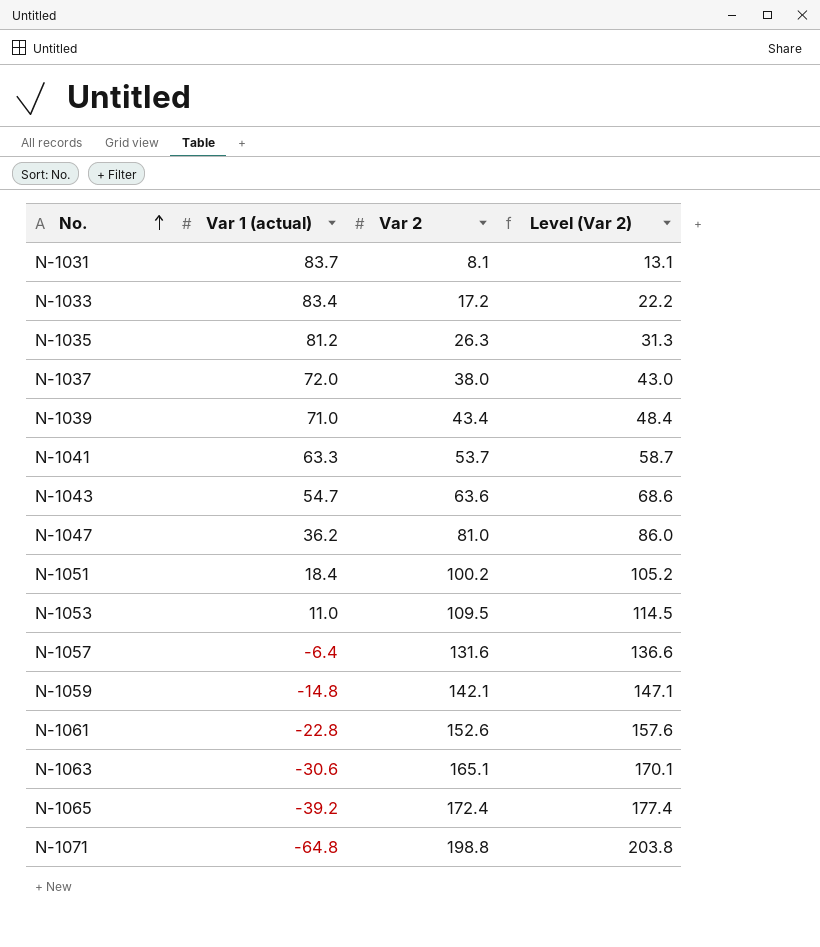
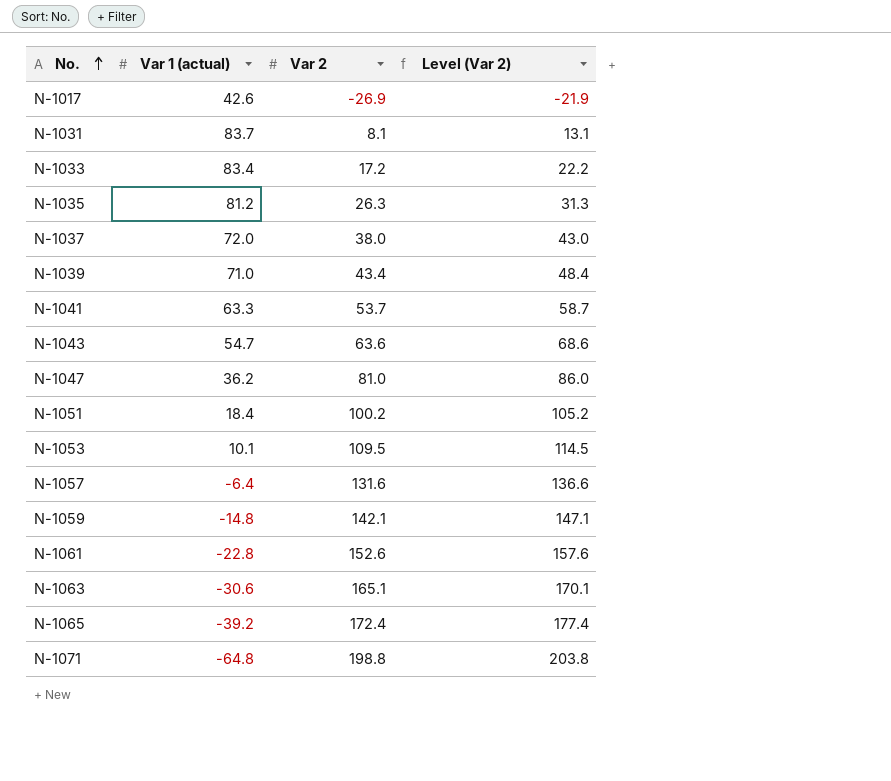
row N-1017: none -> 42.6 | -26.9 | -21.9
N-1053 | Var 1 (actual): 11.0 -> 10.1

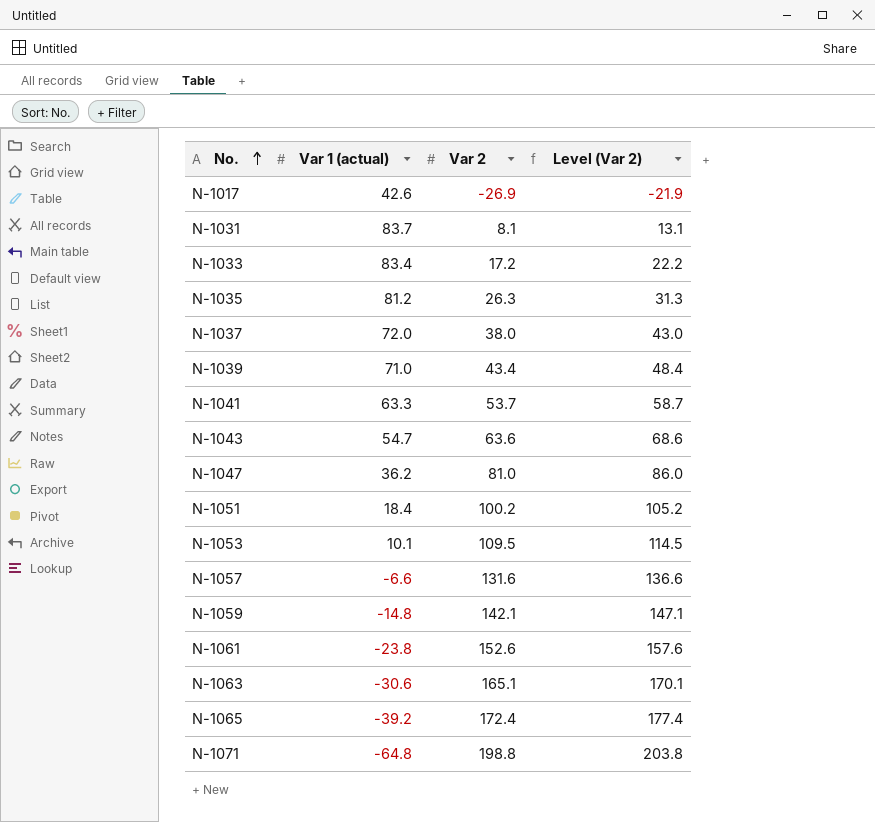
N-1057 | Var 1 (actual): -6.4 -> -6.6
N-1061 | Var 1 (actual): -22.8 -> -23.8

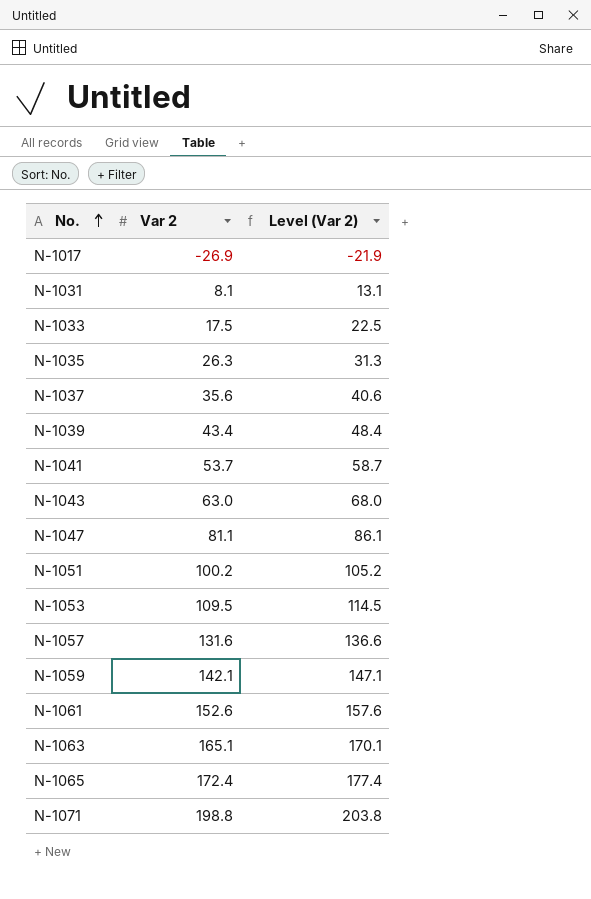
column Var 1 (actual) | position: 2 -> none
N-1033 | Var 2: 17.2 -> 17.5
N-1033 | Level (Var 2): 22.2 -> 22.5
N-1037 | Var 2: 38.0 -> 35.6
N-1037 | Level (Var 2): 43.0 -> 40.6
N-1043 | Var 2: 63.6 -> 63.0
N-1043 | Level (Var 2): 68.6 -> 68.0
N-1047 | Var 2: 81.0 -> 81.1
N-1047 | Level (Var 2): 86.0 -> 86.1

